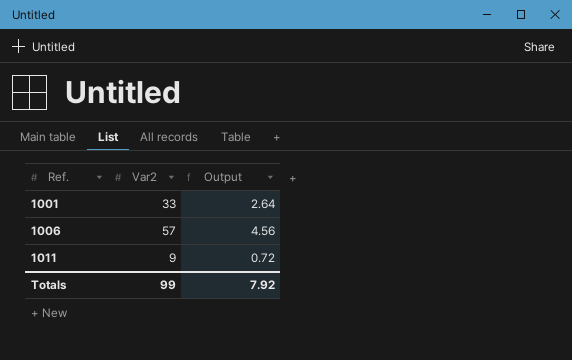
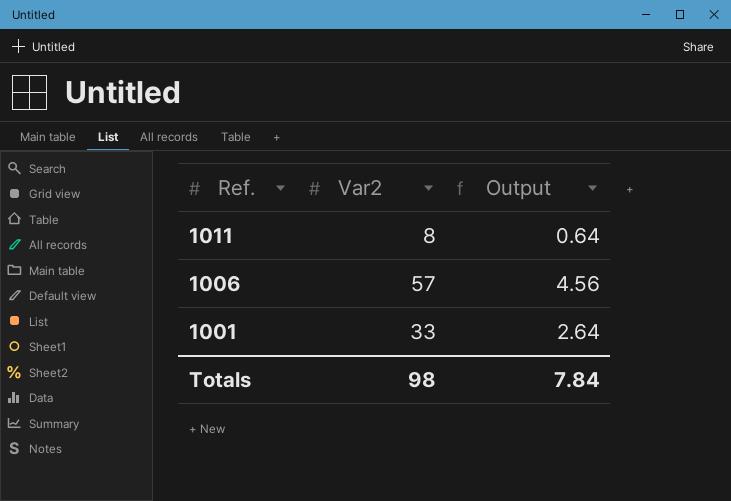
row order: Ref. ascending -> Ref. descending
1011 | Var2: 9 -> 8
1011 | Output: 0.72 -> 0.64
Totals | Var2: 99 -> 98
Totals | Output: 7.92 -> 7.84

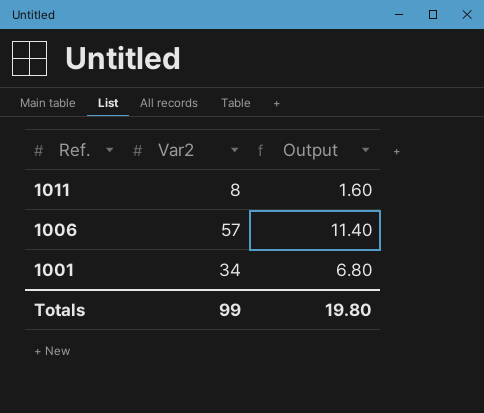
column Output | formula: [Var2] * 0.08 -> [Var2] * 0.2
1001 | Var2: 33 -> 34
Totals | Var2: 98 -> 99
Totals | Output: 7.84 -> 19.80

